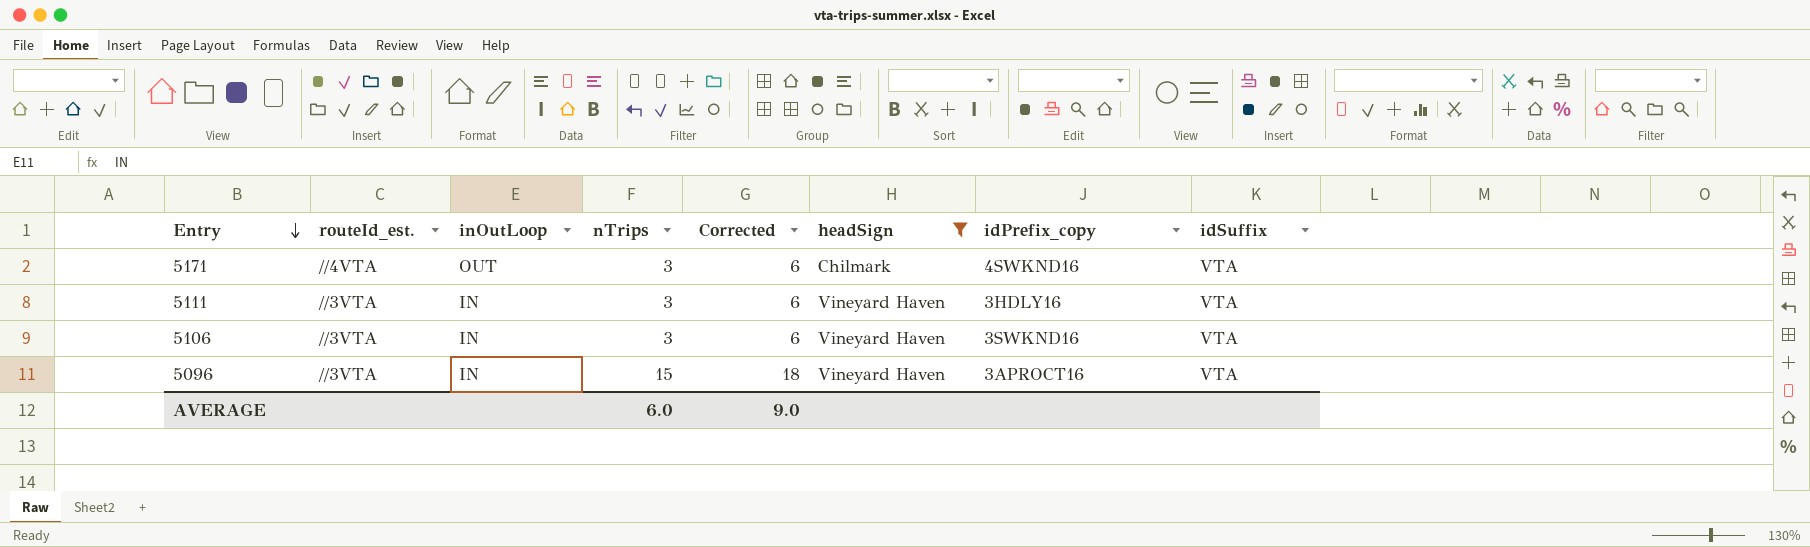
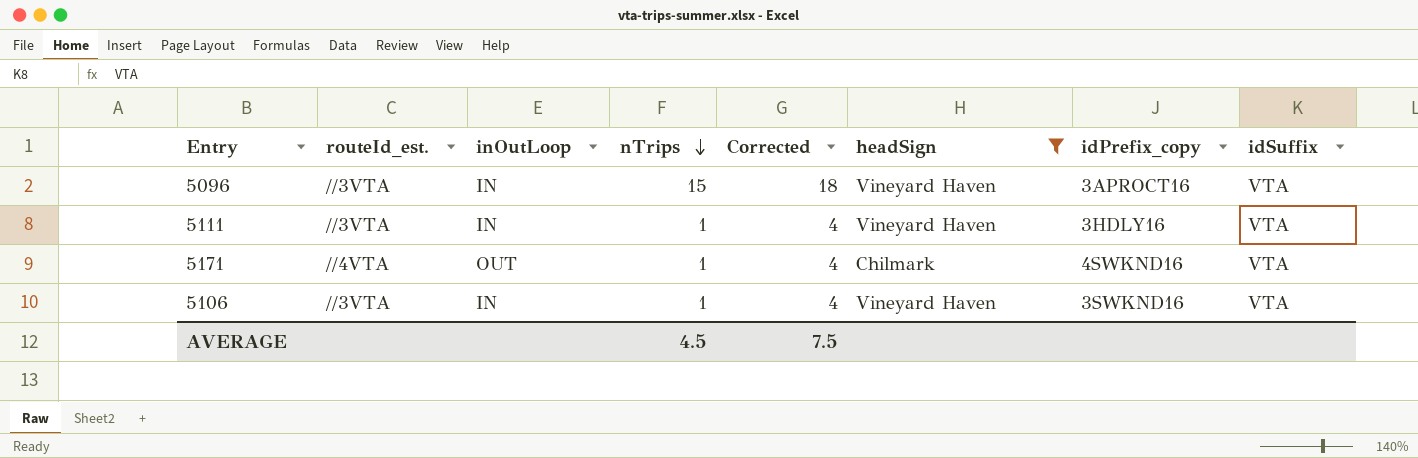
row order: Entry descending -> nTrips descending
5111 | nTrips: 3 -> 1
5111 | Corrected: 6 -> 4
5171 | nTrips: 3 -> 1
5171 | Corrected: 6 -> 4
5106 | nTrips: 3 -> 1
5106 | Corrected: 6 -> 4
AVERAGE | nTrips: 6.0 -> 4.5
AVERAGE | Corrected: 9.0 -> 7.5

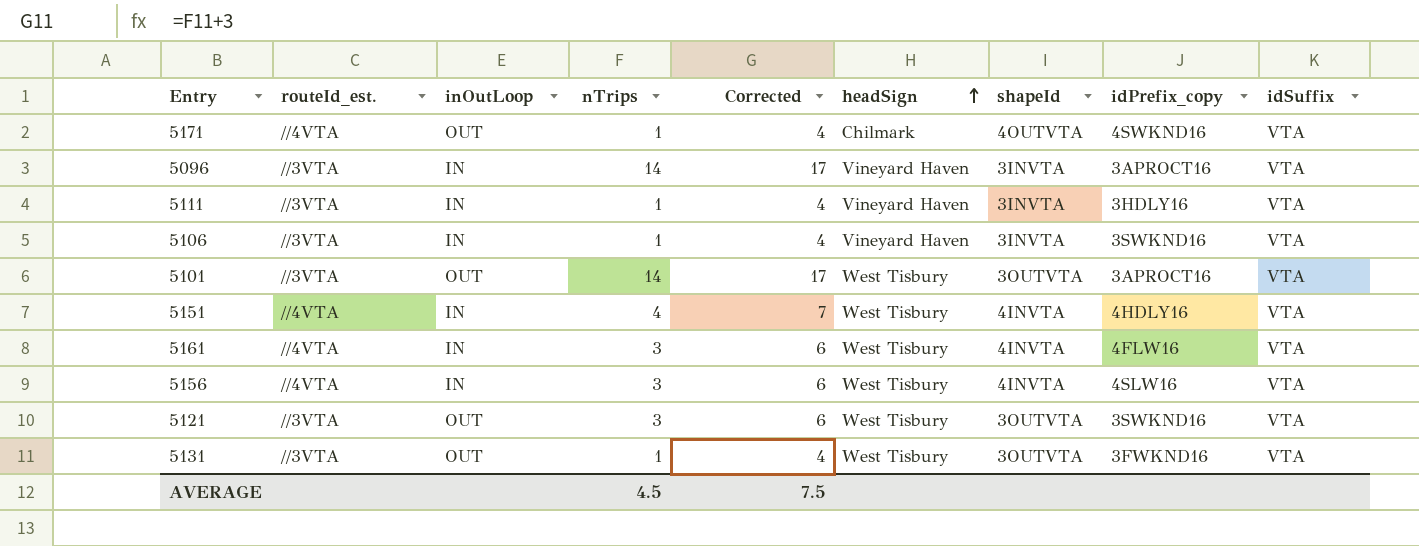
filter: headSign != West Tisbury -> none
row order: nTrips descending -> headSign ascending
column shapeId | position: none -> 7
5096 | nTrips: 15 -> 14
5096 | Corrected: 18 -> 17

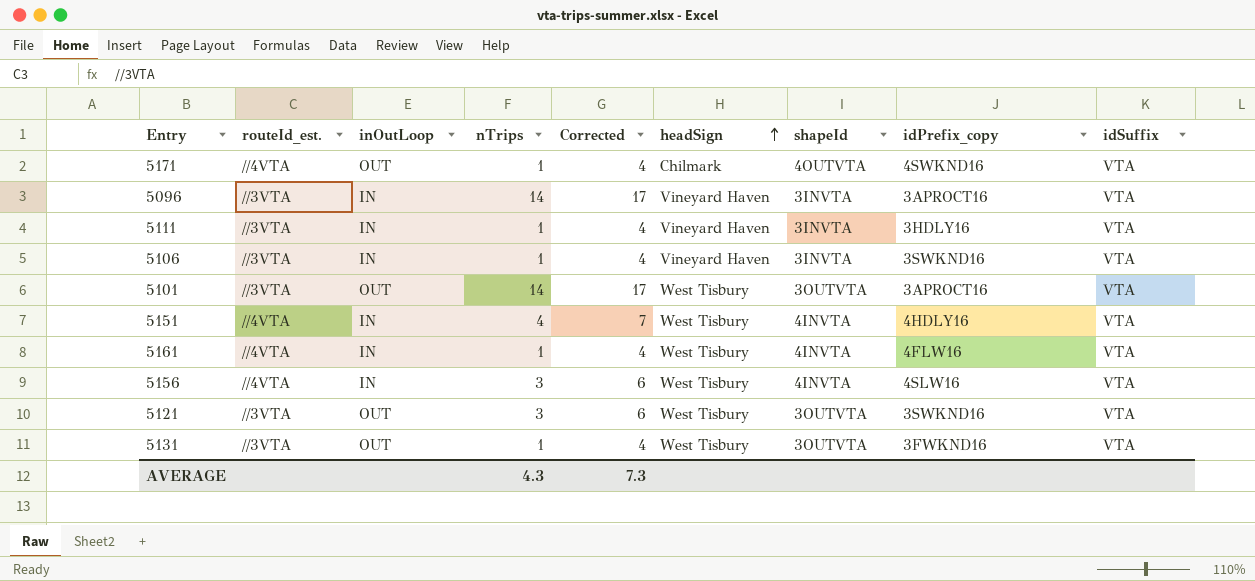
5161 | nTrips: 3 -> 1
5161 | Corrected: 6 -> 4
AVERAGE | nTrips: 4.5 -> 4.3
AVERAGE | Corrected: 7.5 -> 7.3

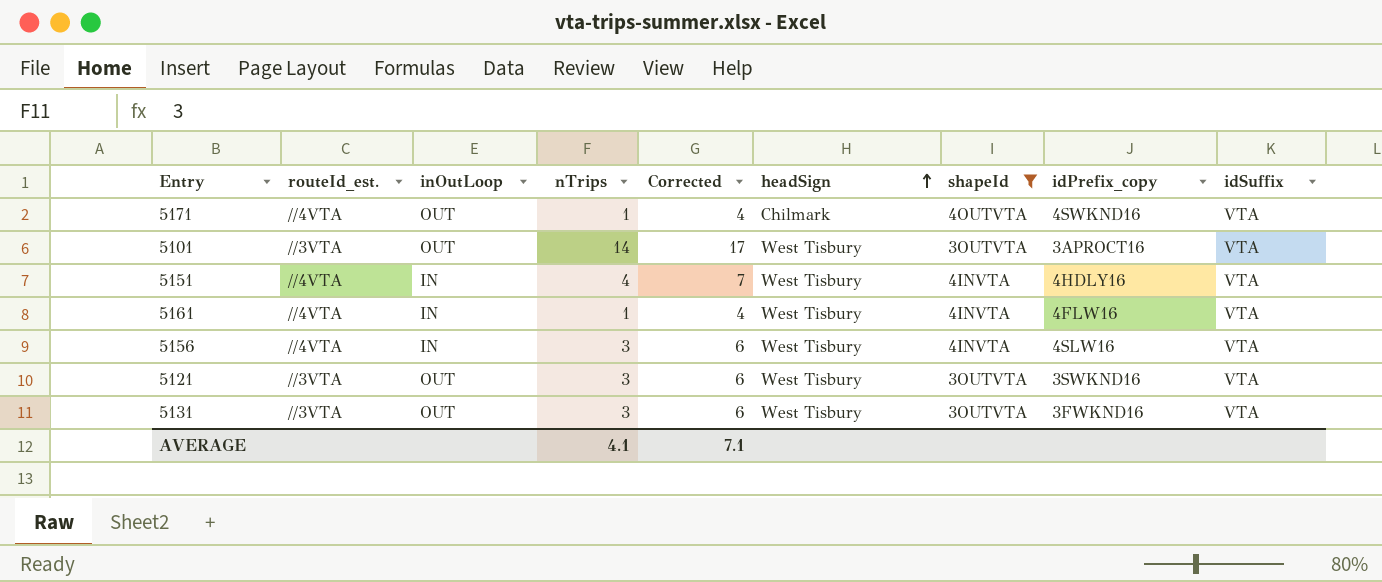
filter: none -> shapeId != 3INVTA
5131 | nTrips: 1 -> 3
5131 | Corrected: 4 -> 6
AVERAGE | nTrips: 4.3 -> 4.1
AVERAGE | Corrected: 7.3 -> 7.1

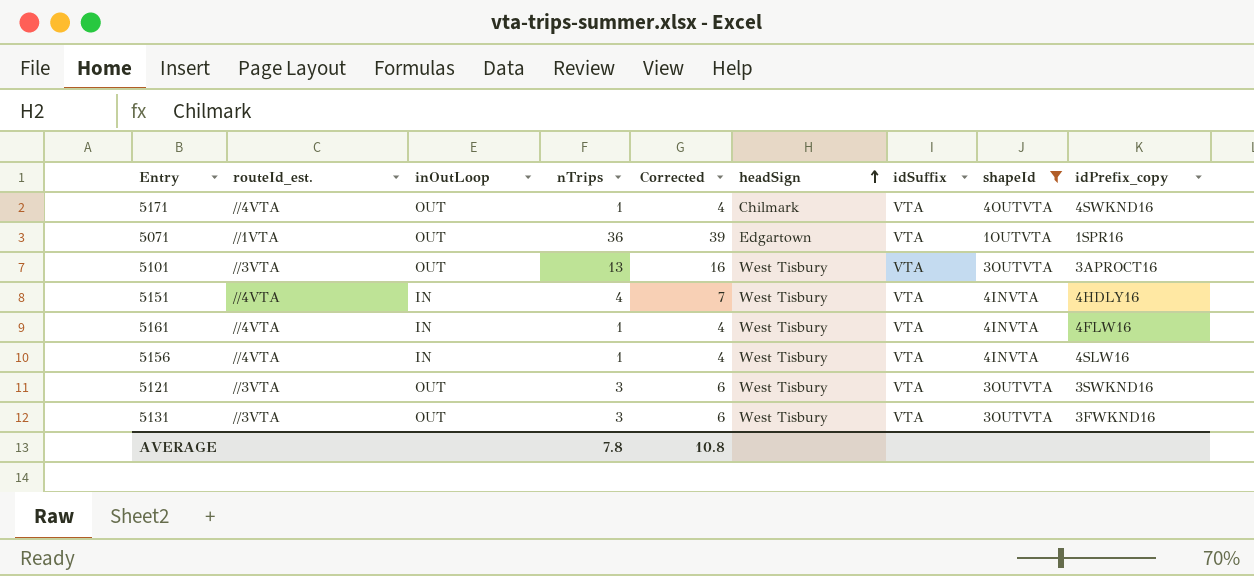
column idSuffix | position: 9 -> 7
row 5071: none -> //1VTA | OUT | 36 | 39 | Edgartown | VTA | 1OUTVTA | 1SPR16
5101 | nTrips: 14 -> 13
5101 | Corrected: 17 -> 16
5156 | nTrips: 3 -> 1
5156 | Corrected: 6 -> 4
AVERAGE | nTrips: 4.1 -> 7.8
AVERAGE | Corrected: 7.1 -> 10.8

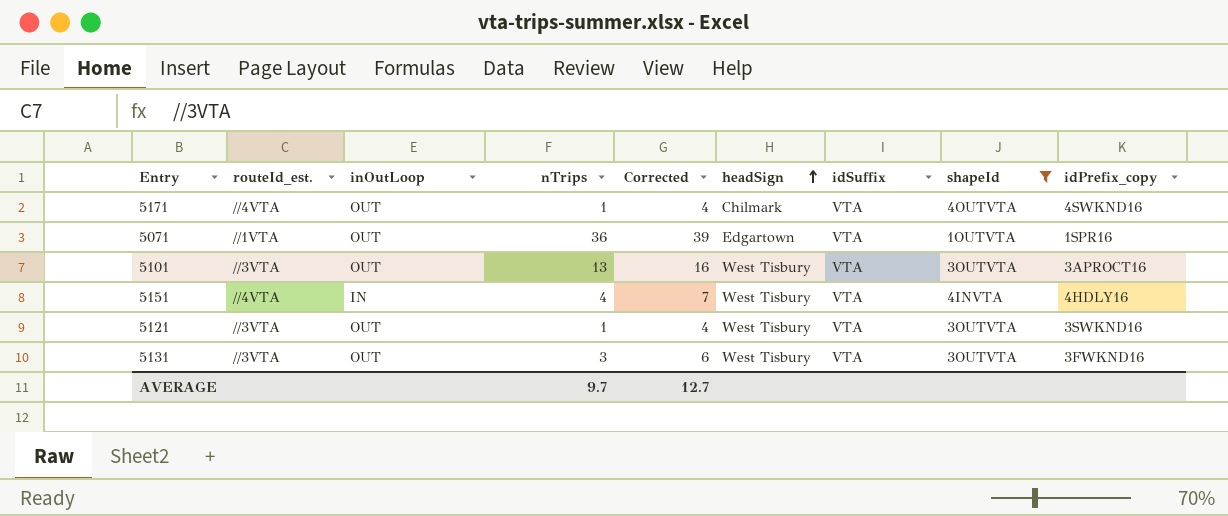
row 5161: //4VTA | IN | 1 | 4 | West Tisbury | VTA | 4INVTA | 4FLW16 -> none
row 5156: //4VTA | IN | 1 | 4 | West Tisbury | VTA | 4INVTA | 4SLW16 -> none
5121 | nTrips: 3 -> 1
5121 | Corrected: 6 -> 4
AVERAGE | nTrips: 7.8 -> 9.7
AVERAGE | Corrected: 10.8 -> 12.7

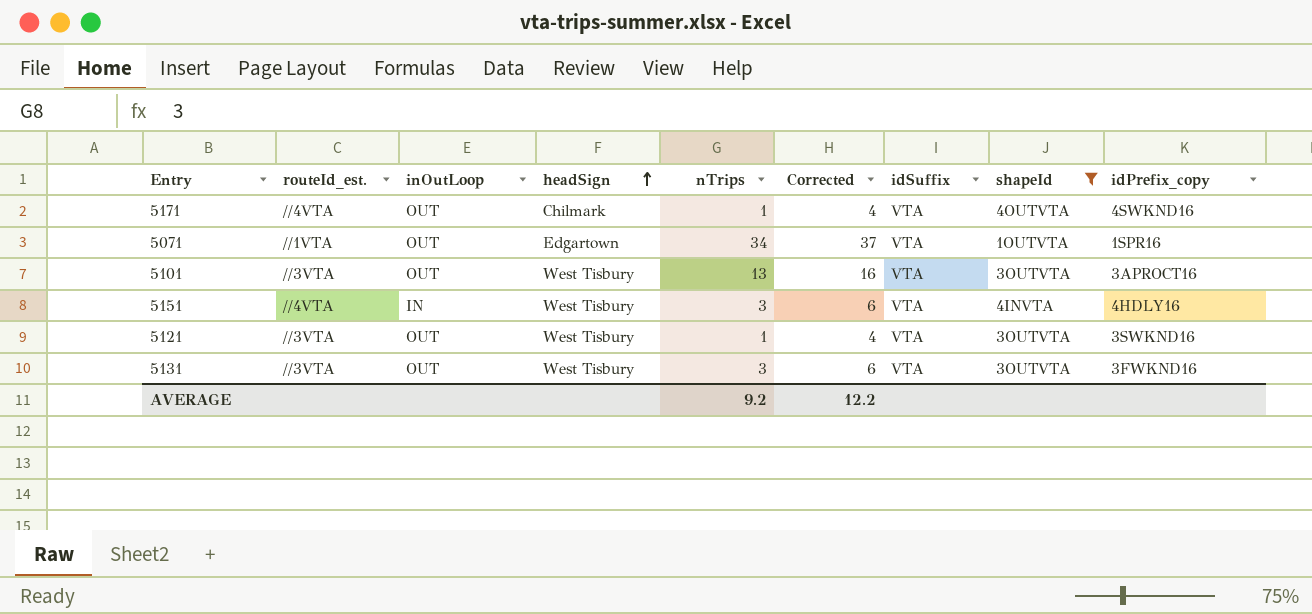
column headSign | position: 6 -> 4
5071 | nTrips: 36 -> 34
5071 | Corrected: 39 -> 37
5151 | nTrips: 4 -> 3
5151 | Corrected: 7 -> 6
AVERAGE | nTrips: 9.7 -> 9.2
AVERAGE | Corrected: 12.7 -> 12.2

